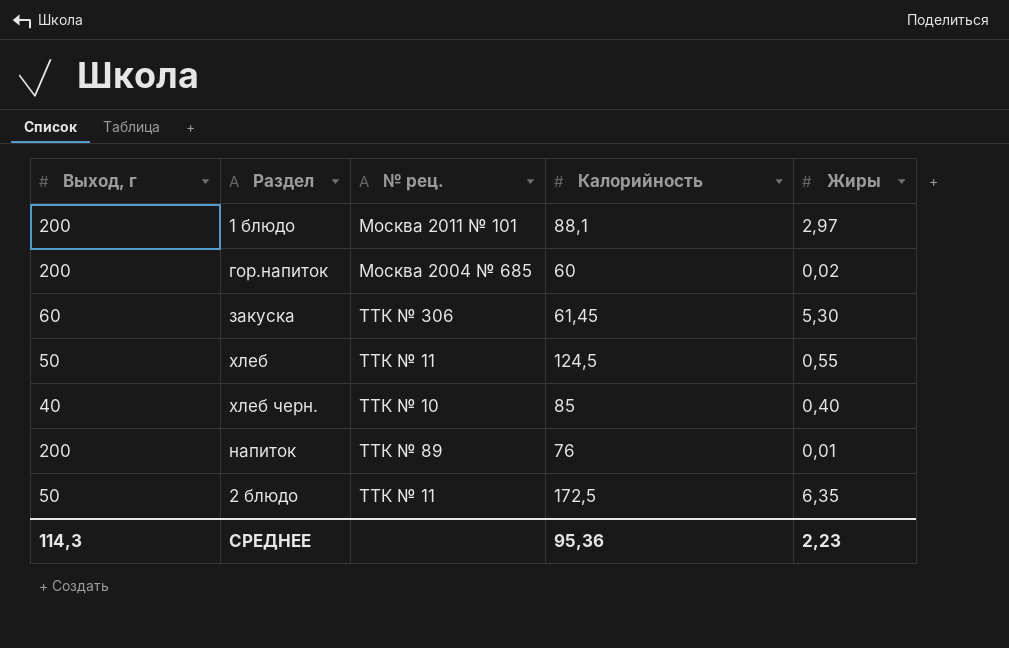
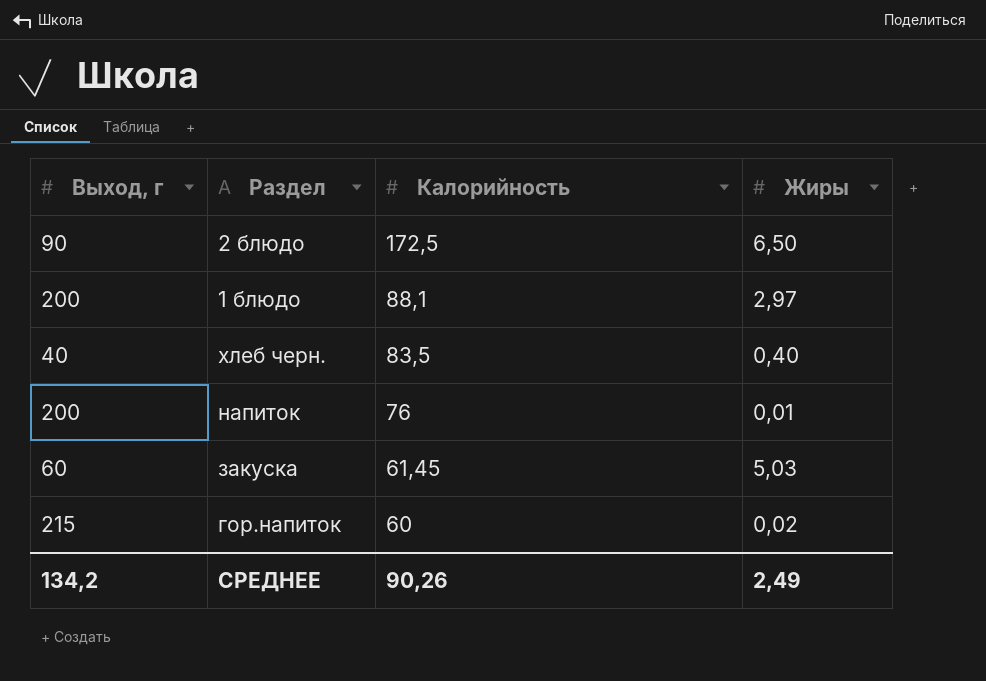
row order: none -> Калорийность descending
column № рец. | position: 3 -> none
row хлеб: 50 | ТТК № 11 | 124,5 | 0,55 -> none
2 блюдо | Выход, г: 50 -> 90
2 блюдо | Жиры: 6,35 -> 6,50
хлеб черн. | Калорийность: 85 -> 83,5
закуска | Жиры: 5,30 -> 5,03
гор.напиток | Выход, г: 200 -> 215
СРЕДНЕЕ | Выход, г: 114,3 -> 134,2
СРЕДНЕЕ | Калорийность: 95,36 -> 90,26
СРЕДНЕЕ | Жиры: 2,23 -> 2,49

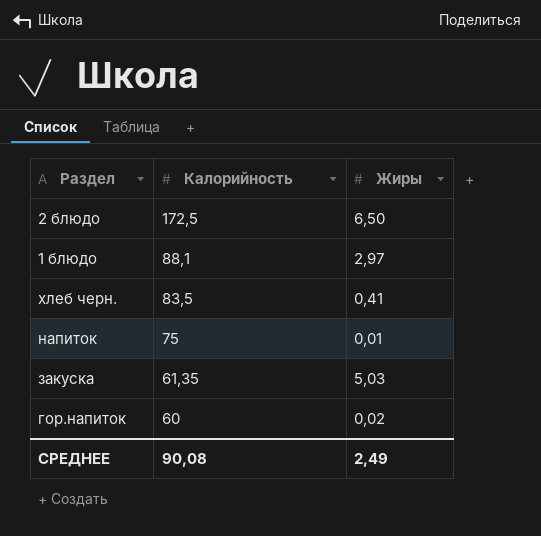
column Выход, г | position: 1 -> none
хлеб черн. | Жиры: 0,40 -> 0,41
напиток | Калорийность: 76 -> 75
закуска | Калорийность: 61,45 -> 61,35
СРЕДНЕЕ | Калорийность: 90,26 -> 90,08

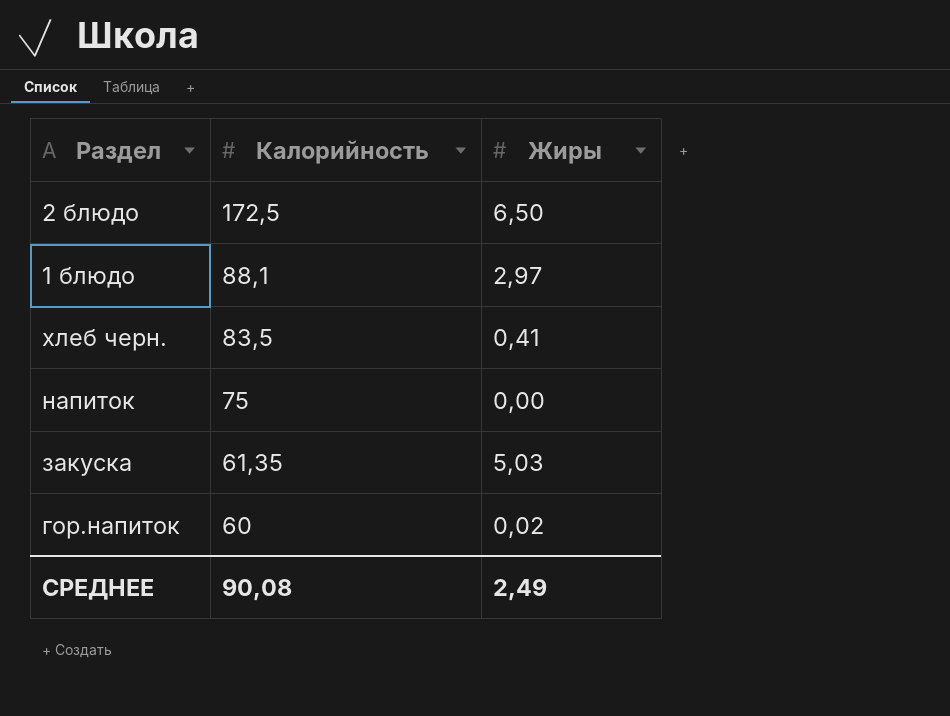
напиток | Жиры: 0,01 -> 0,00

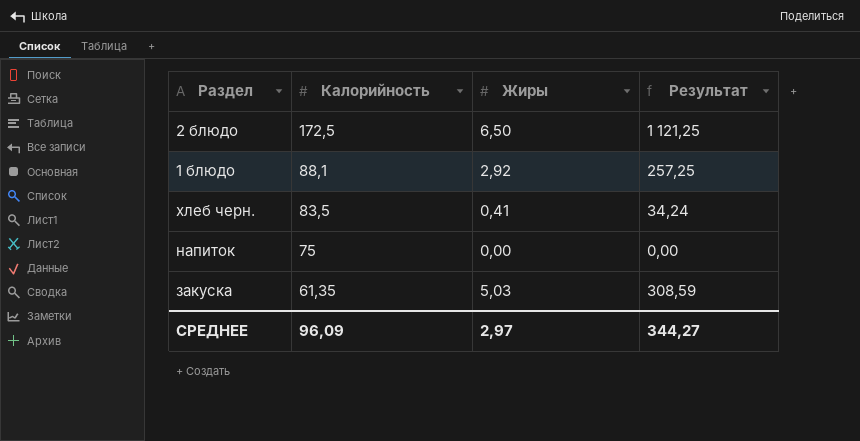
column Результат | formula: none -> [Калорийность] * [Жиры]
row гор.напиток: 60 | 0,02 -> none
1 блюдо | Жиры: 2,97 -> 2,92
СРЕДНЕЕ | Калорийность: 90,08 -> 96,09
СРЕДНЕЕ | Жиры: 2,49 -> 2,97

